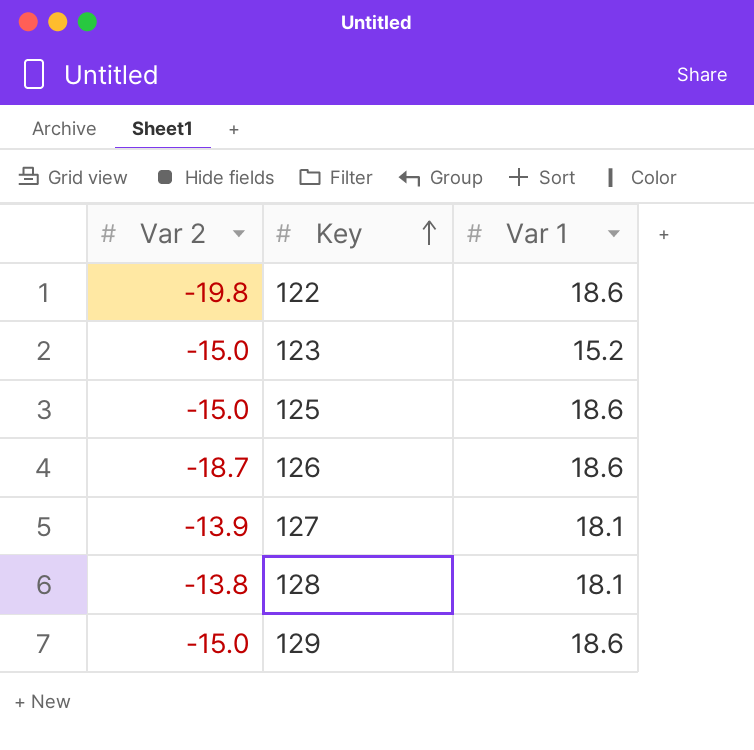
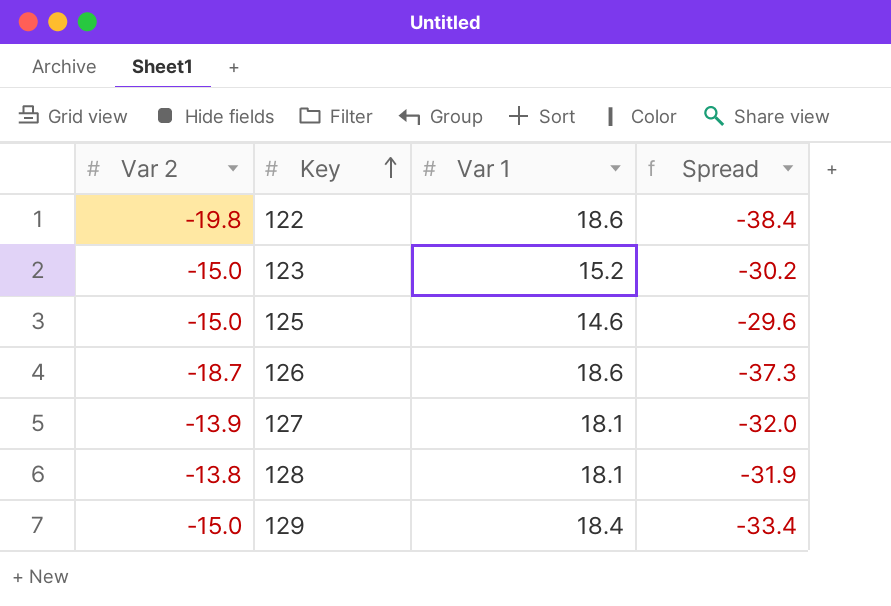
column Spread | formula: none -> [Var 2] - [Var 1]
125 | Var 1: 18.6 -> 14.6
129 | Var 1: 18.6 -> 18.4

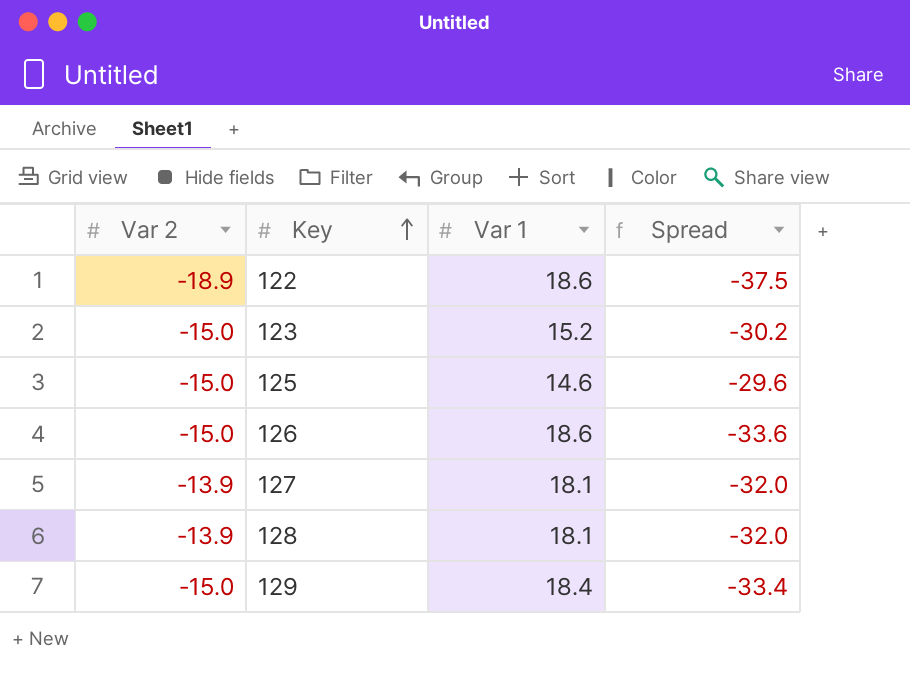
122 | Var 2: -19.8 -> -18.9
122 | Spread: -38.4 -> -37.5
126 | Var 2: -18.7 -> -15.0
126 | Spread: -37.3 -> -33.6
128 | Var 2: -13.8 -> -13.9
128 | Spread: -31.9 -> -32.0

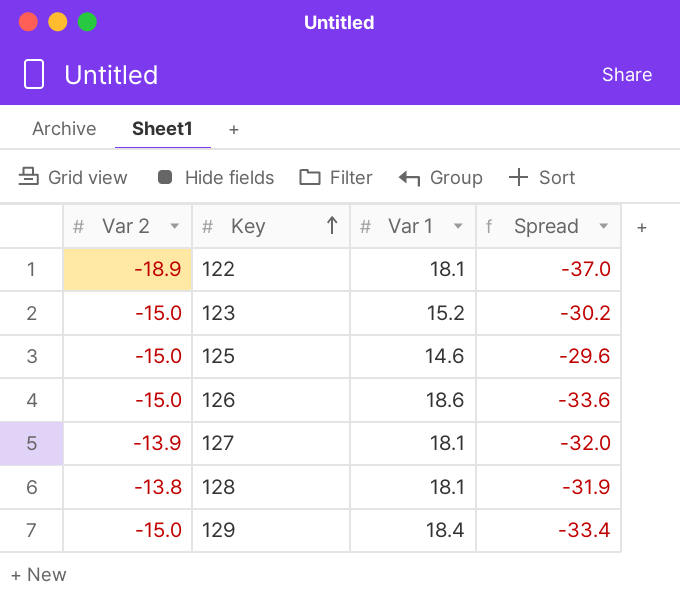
122 | Var 1: 18.6 -> 18.1
122 | Spread: -37.5 -> -37.0
128 | Var 2: -13.9 -> -13.8
128 | Spread: -32.0 -> -31.9

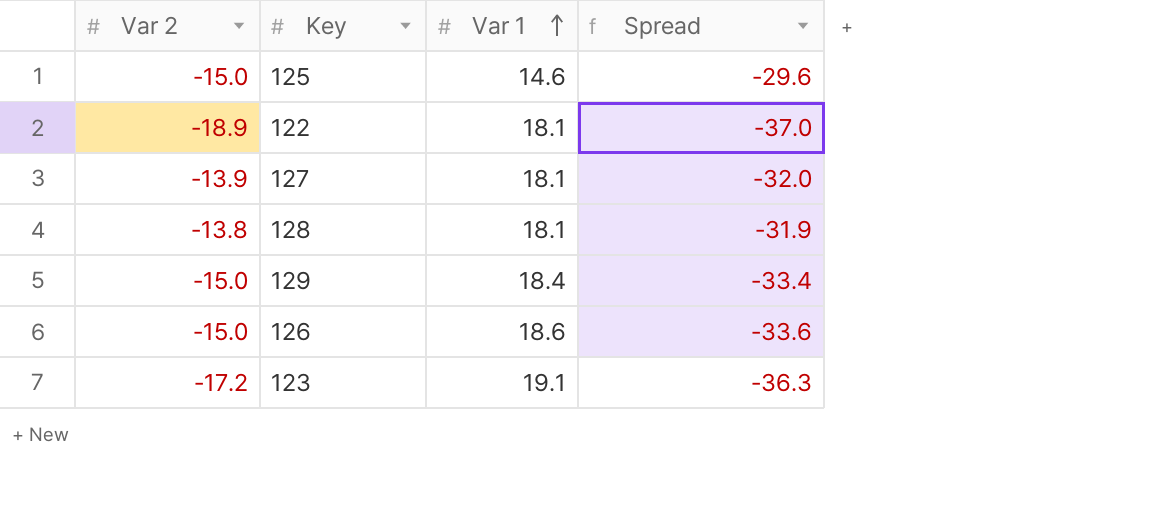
row order: Key ascending -> Var 1 ascending
123 | Var 2: -15.0 -> -17.2
123 | Var 1: 15.2 -> 19.1
123 | Spread: -30.2 -> -36.3

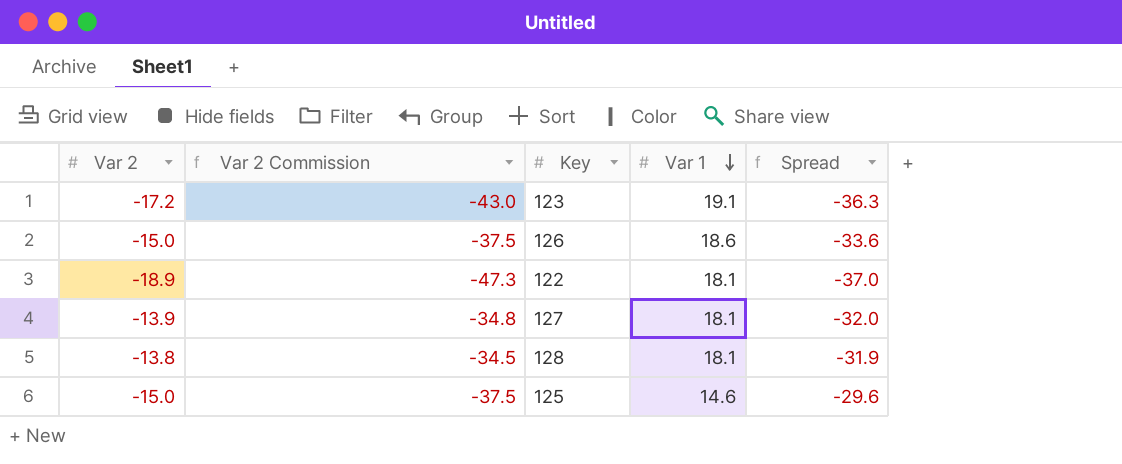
row order: Var 1 ascending -> Var 1 descending
column Var 2 Commission | formula: none -> [Var 2] * 2.5
row 129: -15.0 | 18.4 | -33.4 -> none

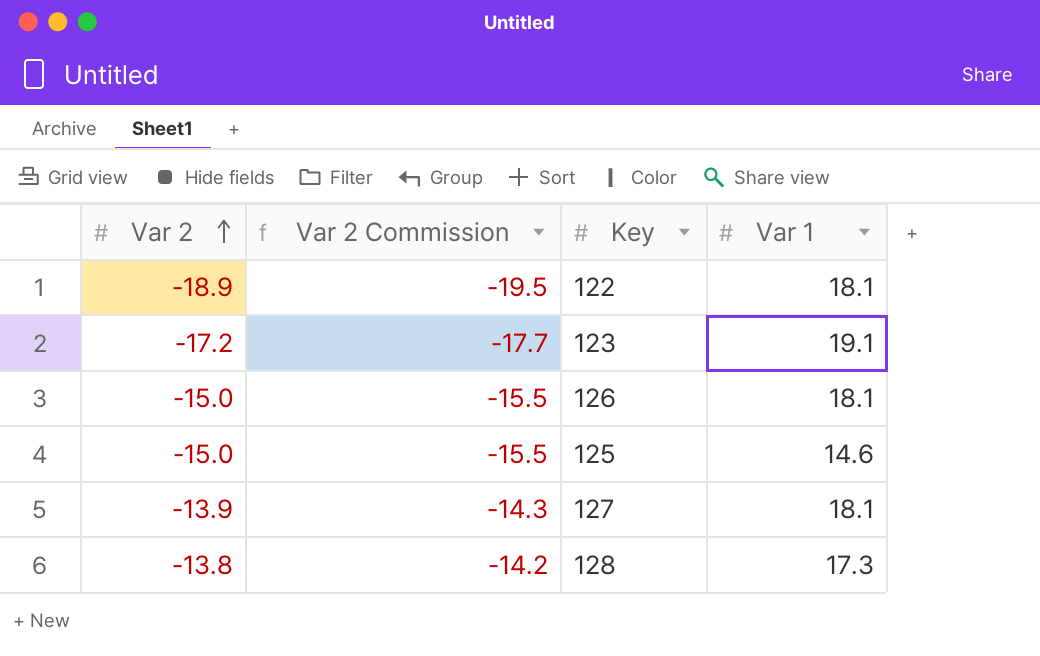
row order: Var 1 descending -> Var 2 ascending
column Spread | formula: [Var 2] - [Var 1] -> none
column Var 2 Commission | formula: [Var 2] * 2.5 -> [Var 2] * 1.03
126 | Var 1: 18.6 -> 18.1
128 | Var 1: 18.1 -> 17.3

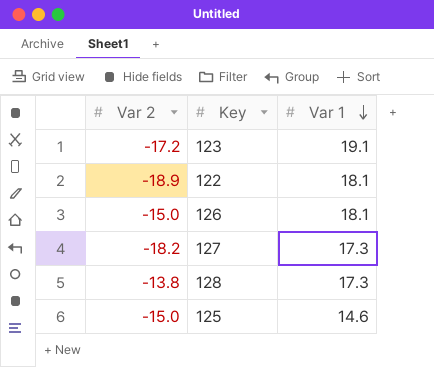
row order: Var 2 ascending -> Var 1 descending
column Var 2 Commission | formula: [Var 2] * 1.03 -> none
127 | Var 2: -13.9 -> -18.2
127 | Var 1: 18.1 -> 17.3

